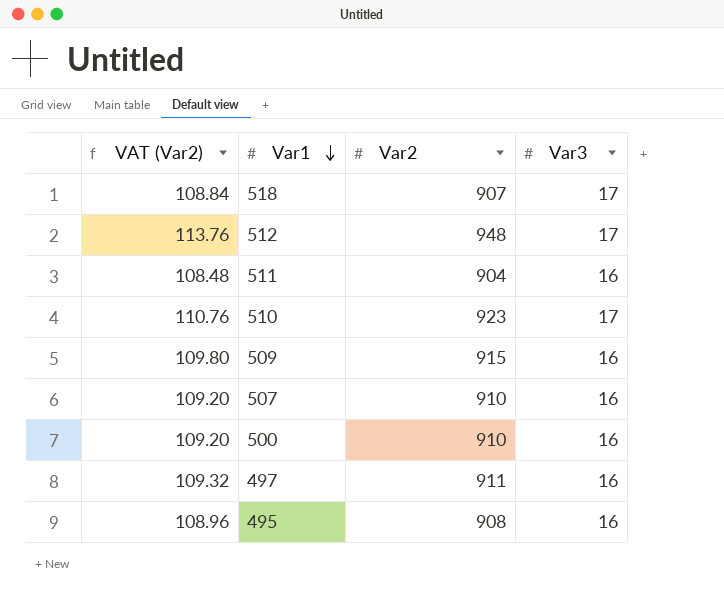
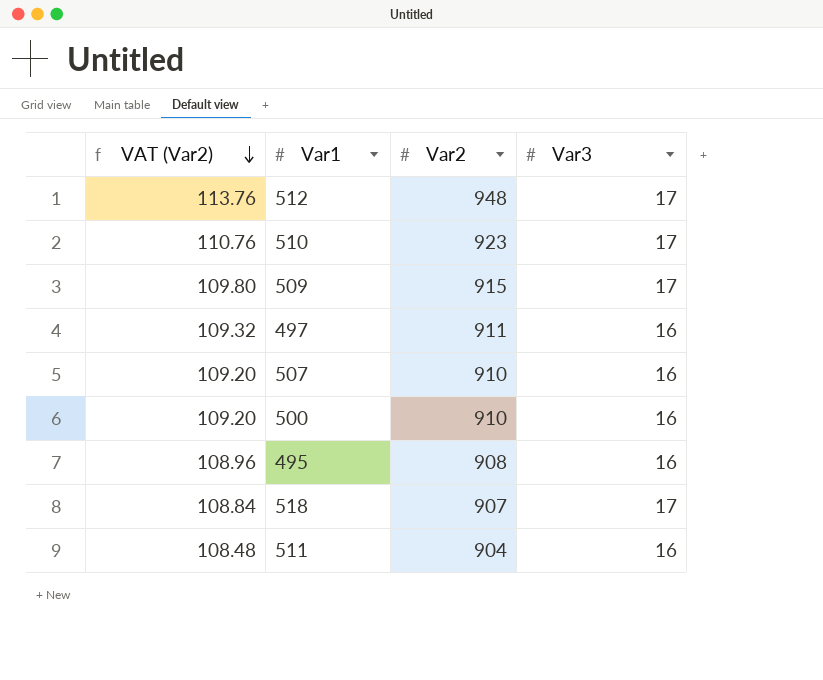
row order: Var1 descending -> VAT (Var2) descending
509 | Var3: 16 -> 17

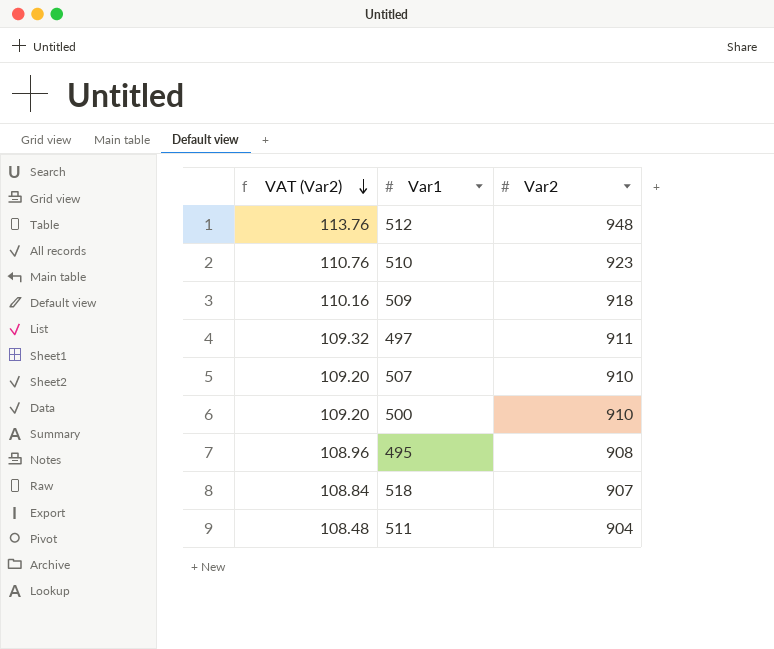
column Var3 | position: 4 -> none
509 | VAT (Var2): 109.80 -> 110.16
509 | Var2: 915 -> 918

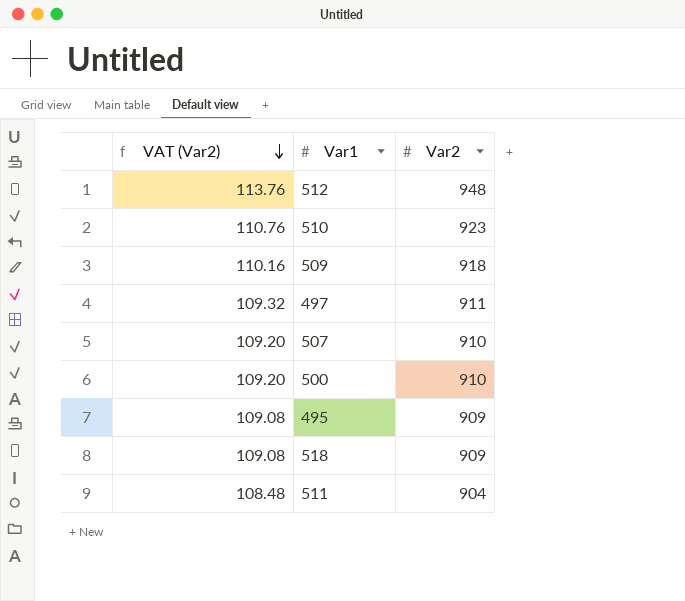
495 | VAT (Var2): 108.96 -> 109.08
495 | Var2: 908 -> 909
518 | VAT (Var2): 108.84 -> 109.08
518 | Var2: 907 -> 909

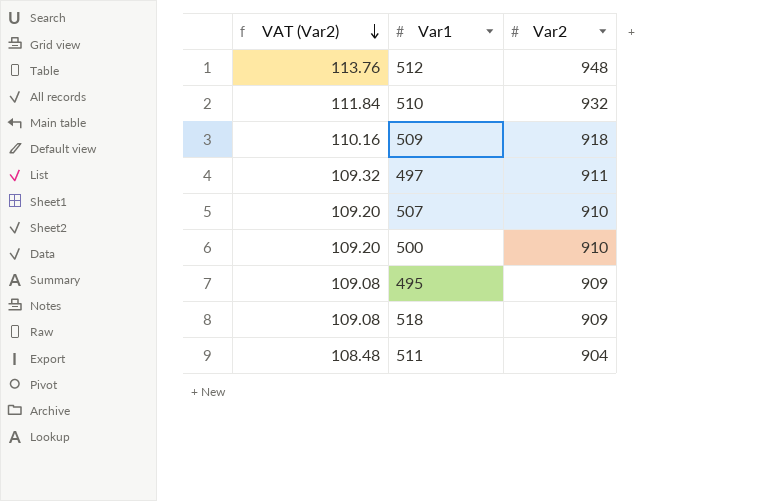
510 | VAT (Var2): 110.76 -> 111.84
510 | Var2: 923 -> 932

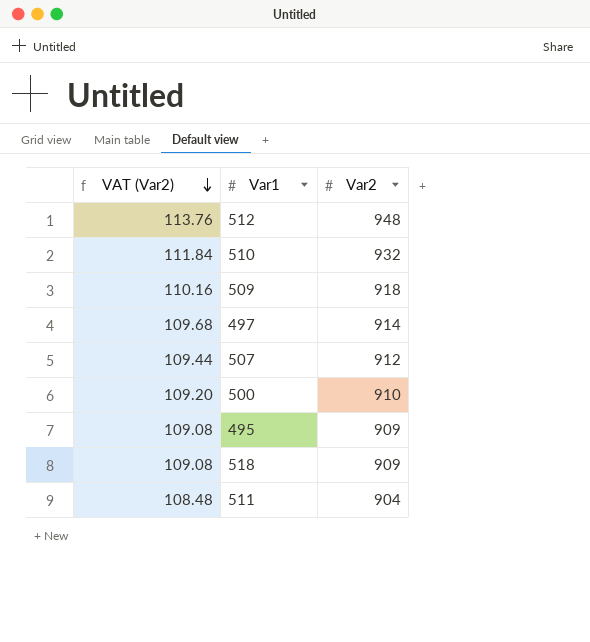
497 | VAT (Var2): 109.32 -> 109.68
497 | Var2: 911 -> 914
507 | VAT (Var2): 109.20 -> 109.44
507 | Var2: 910 -> 912

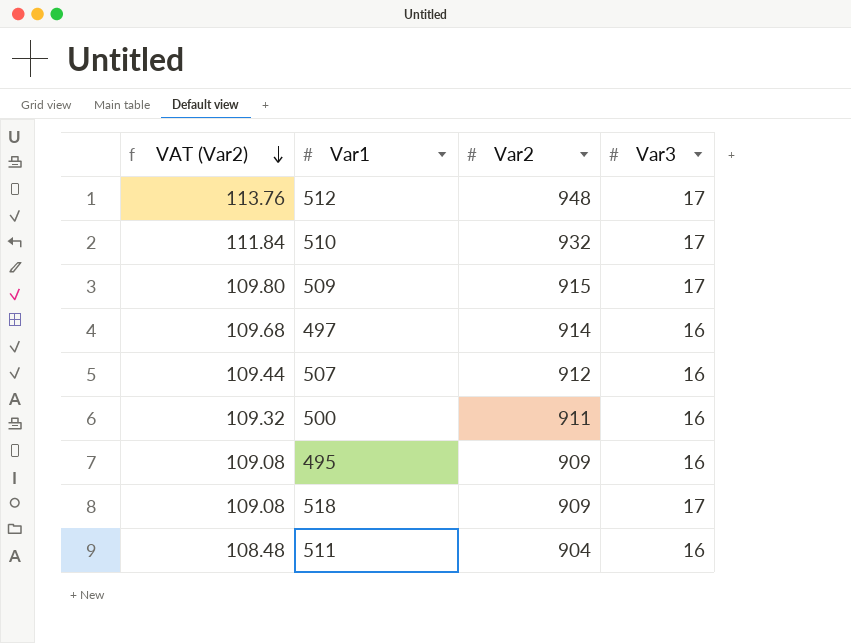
column Var3 | position: none -> 4
509 | VAT (Var2): 110.16 -> 109.80
509 | Var2: 918 -> 915
500 | VAT (Var2): 109.20 -> 109.32
500 | Var2: 910 -> 911

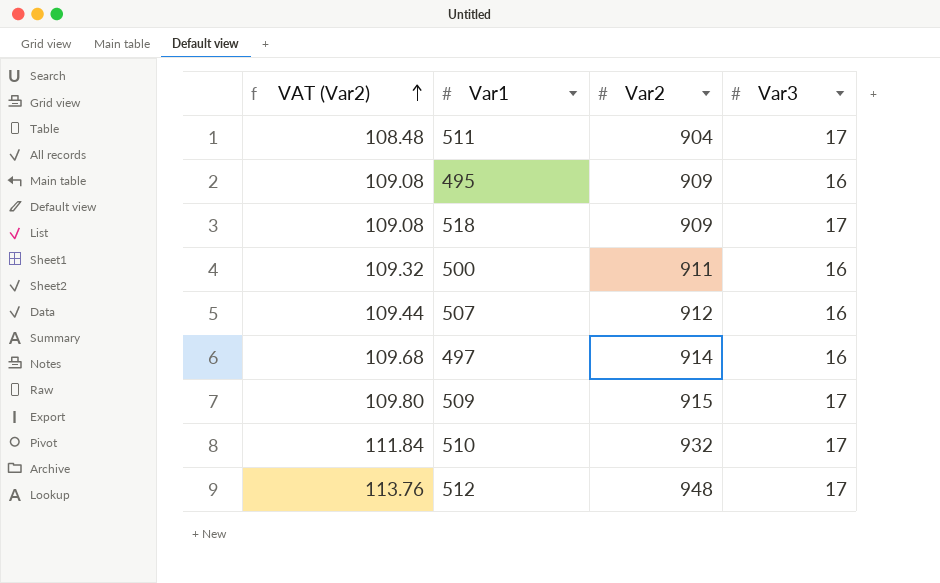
row order: VAT (Var2) descending -> VAT (Var2) ascending
511 | Var3: 16 -> 17

